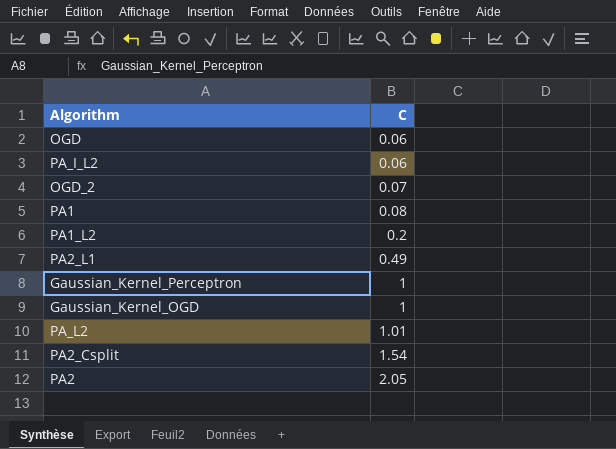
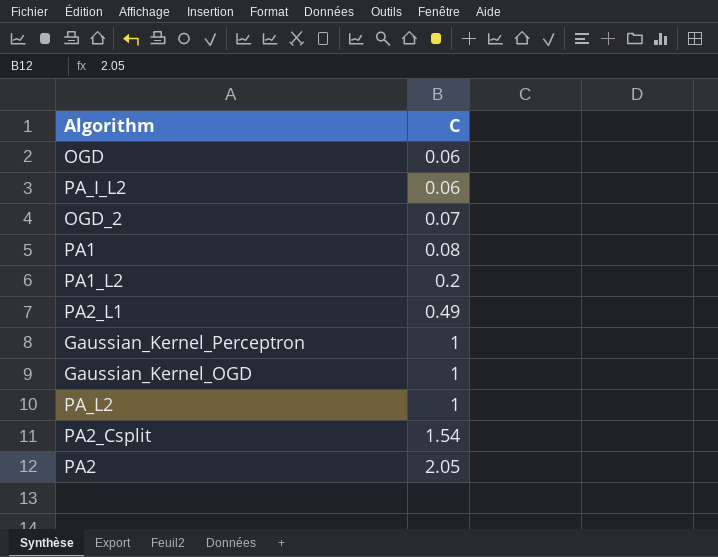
PA_L2 | C: 1.01 -> 1

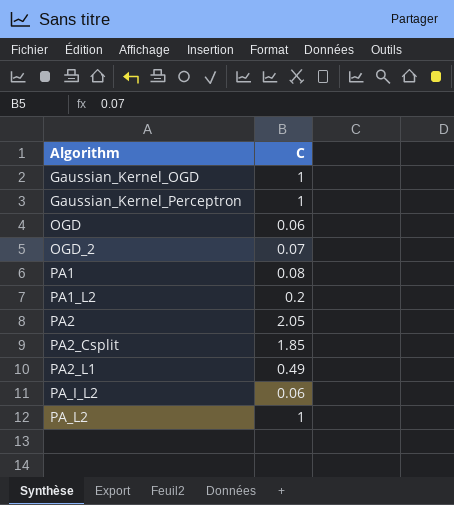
row order: C ascending -> Algorithm ascending
PA2_Csplit | C: 1.54 -> 1.85

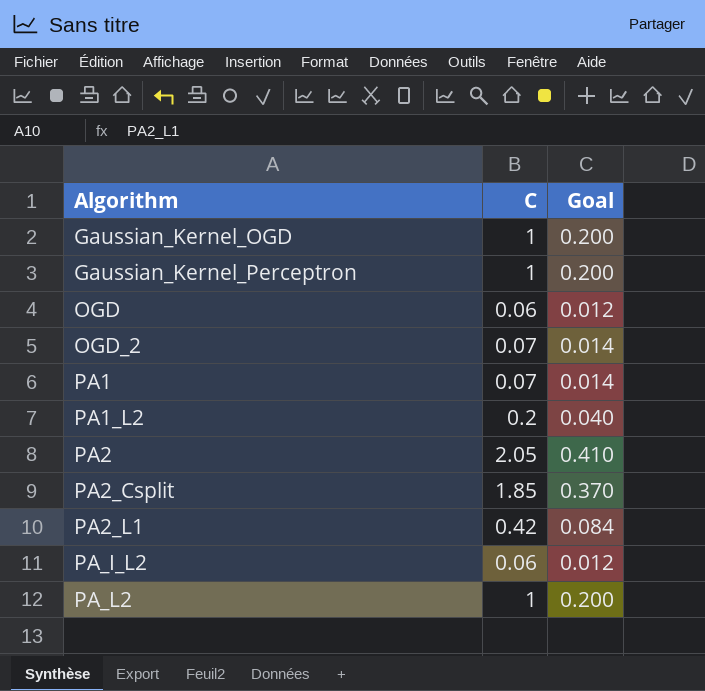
column Goal | formula: none -> [C] * 0.2
PA1 | C: 0.08 -> 0.07
PA2_L1 | C: 0.49 -> 0.42

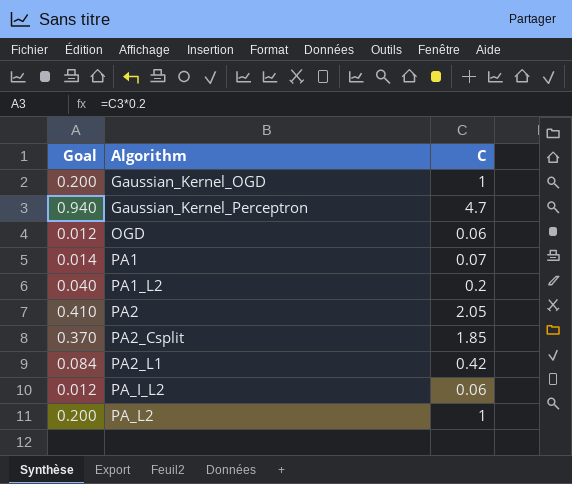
column Goal | position: 3 -> 1
row OGD_2: 0.07 | 0.014 -> none
Gaussian_Kernel_Perceptron | Goal: 0.200 -> 0.940
Gaussian_Kernel_Perceptron | C: 1 -> 4.7

